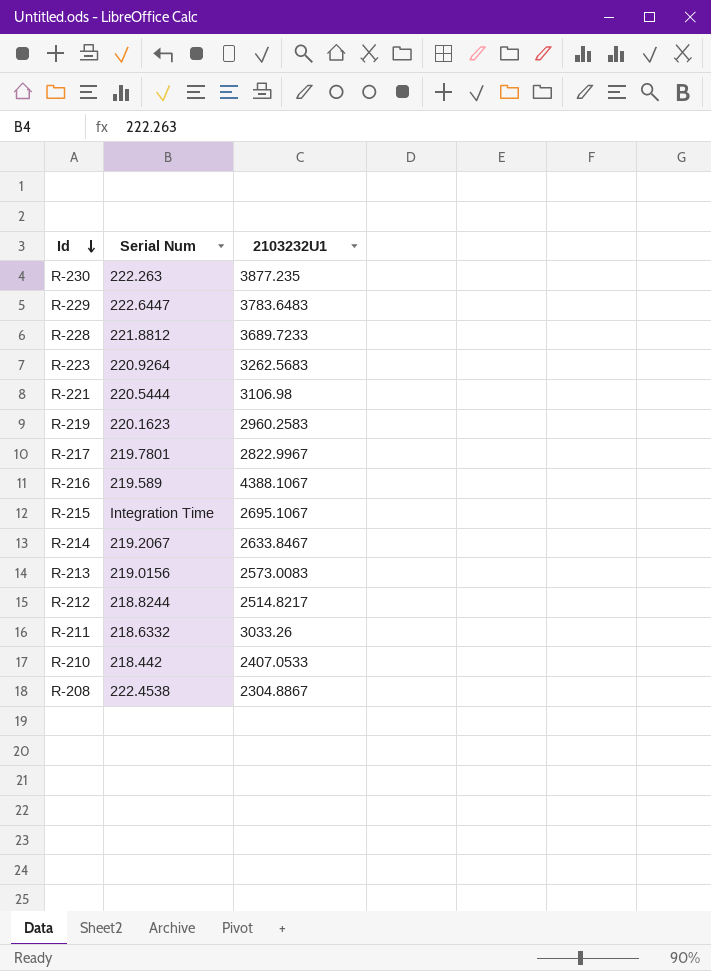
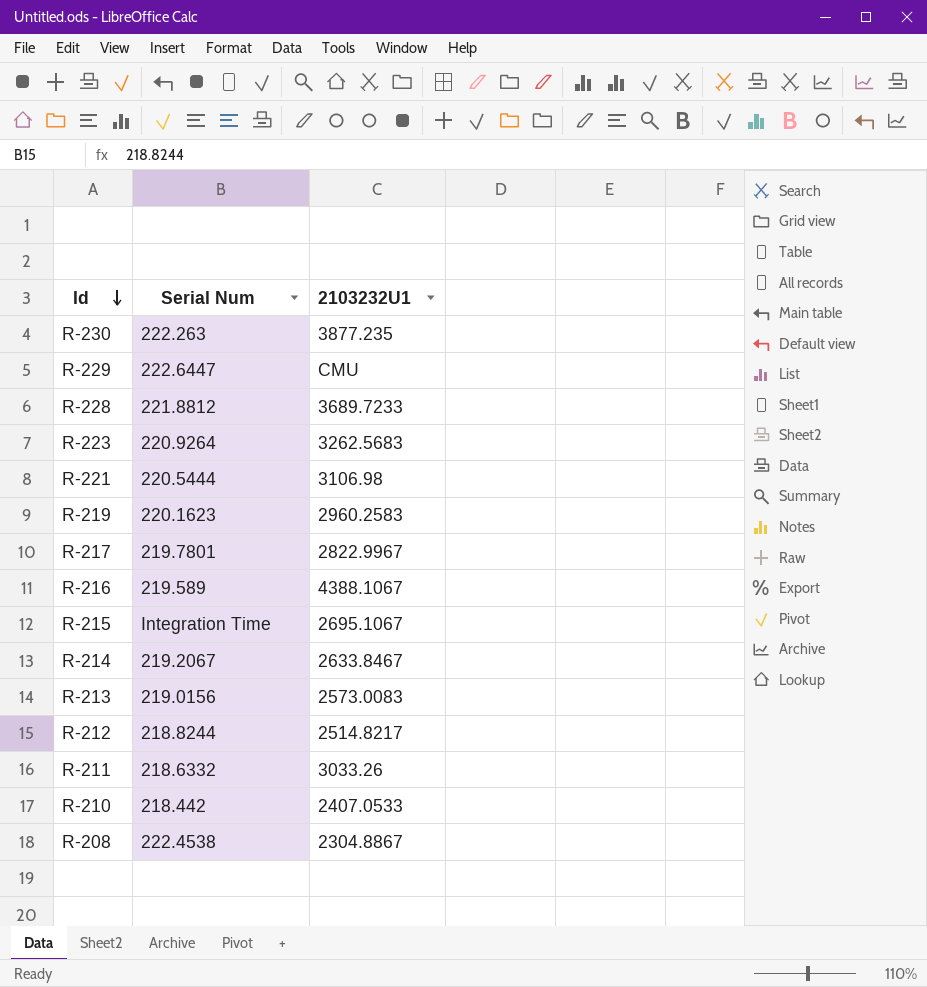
R-229 | 2103232U1: 3783.6483 -> CMU

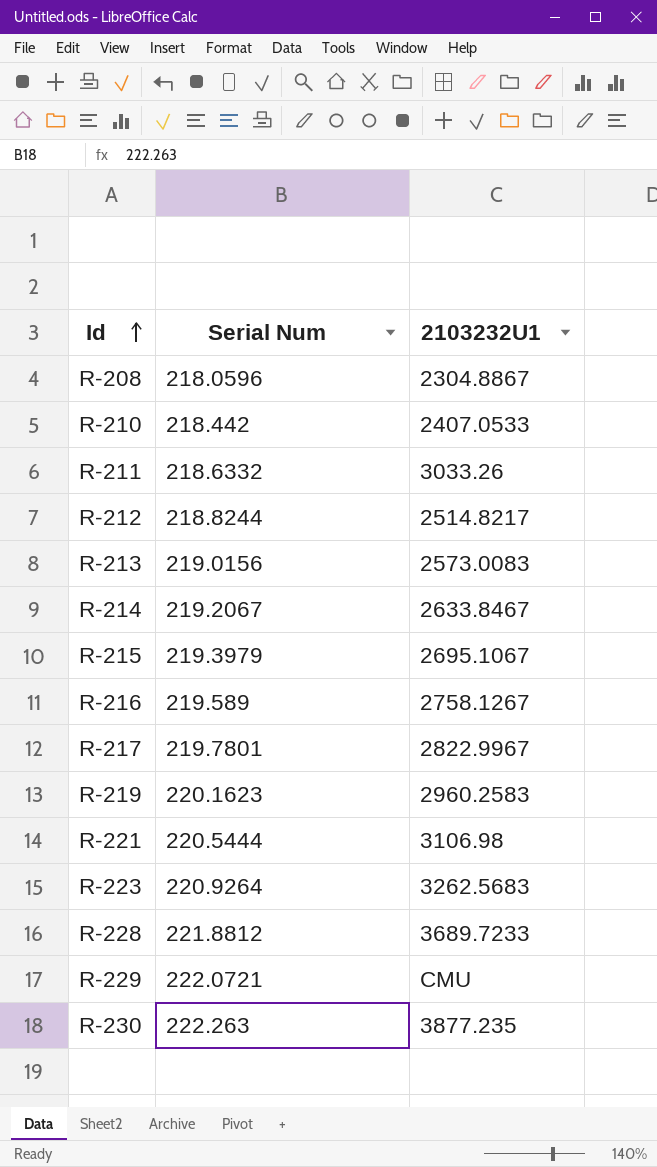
row order: Id descending -> Id ascending
R-208 | Serial Num: 222.4538 -> 218.0596
R-215 | Serial Num: Integration Time -> 219.3979
R-216 | 2103232U1: 4388.1067 -> 2758.1267
R-229 | Serial Num: 222.6447 -> 222.0721

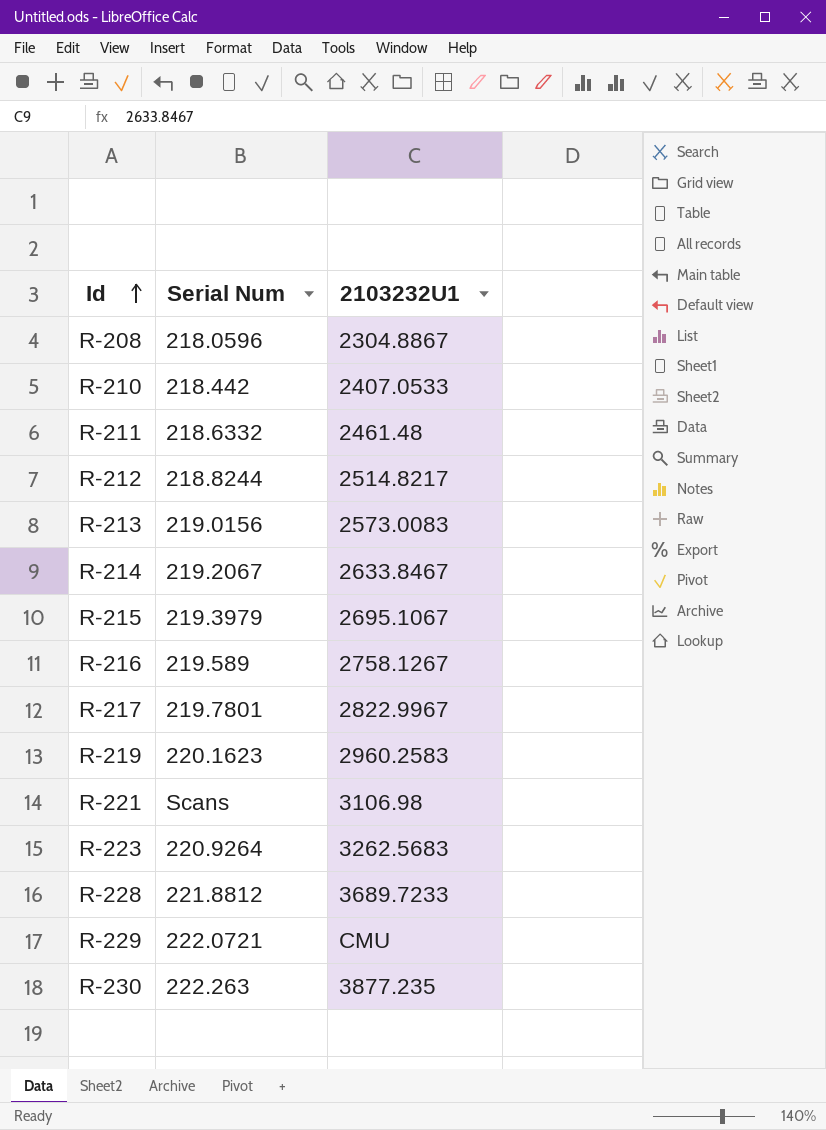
R-211 | 2103232U1: 3033.26 -> 2461.48
R-221 | Serial Num: 220.5444 -> Scans

